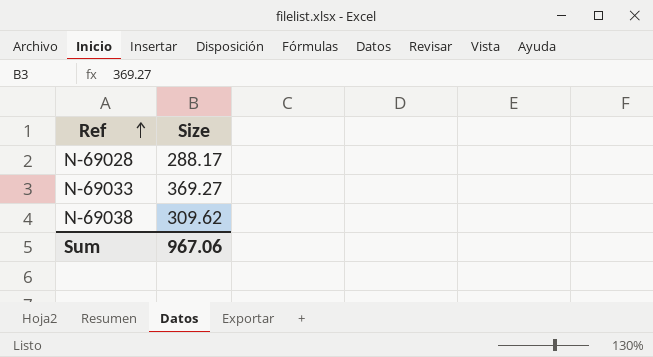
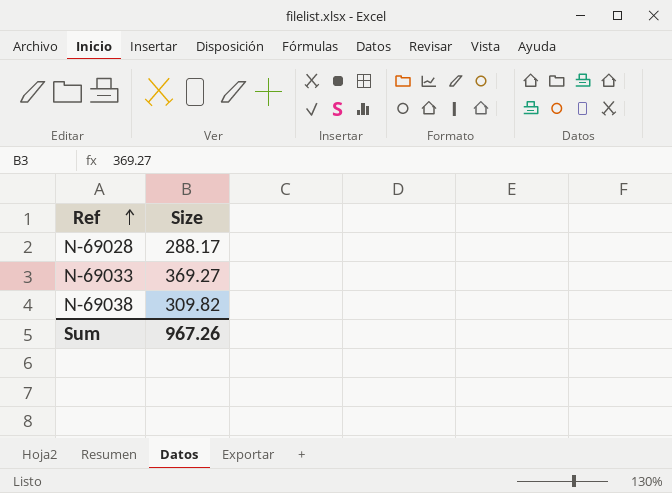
N-69038 | Size: 309.62 -> 309.82
Sum | Size: 967.06 -> 967.26

